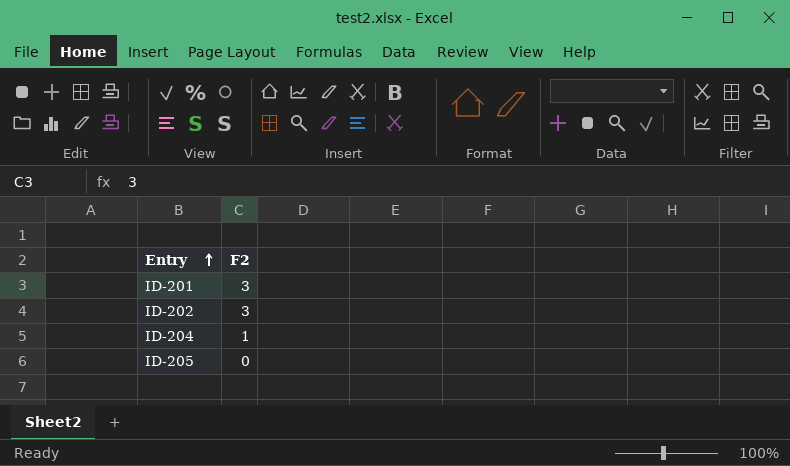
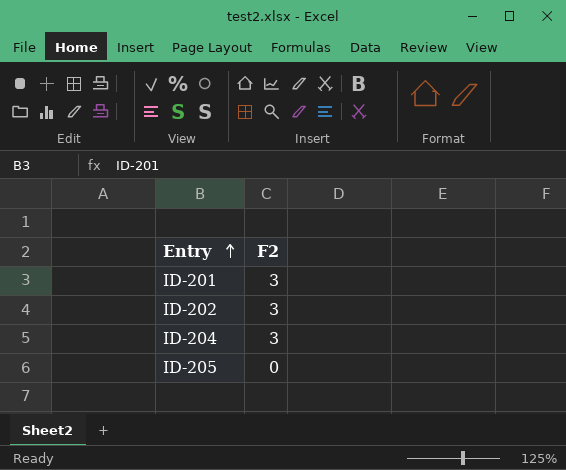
ID-204 | F2: 1 -> 3

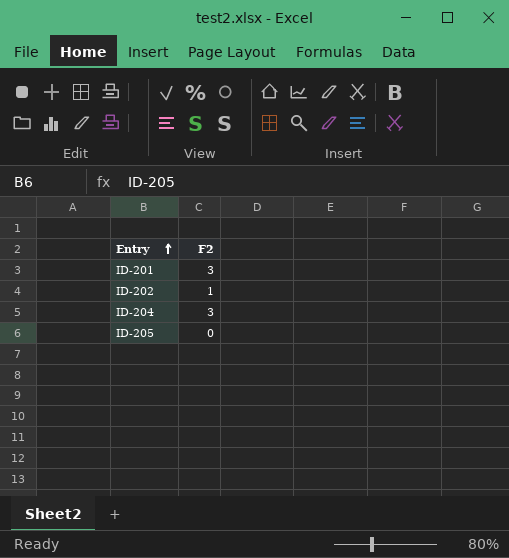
ID-202 | F2: 3 -> 1

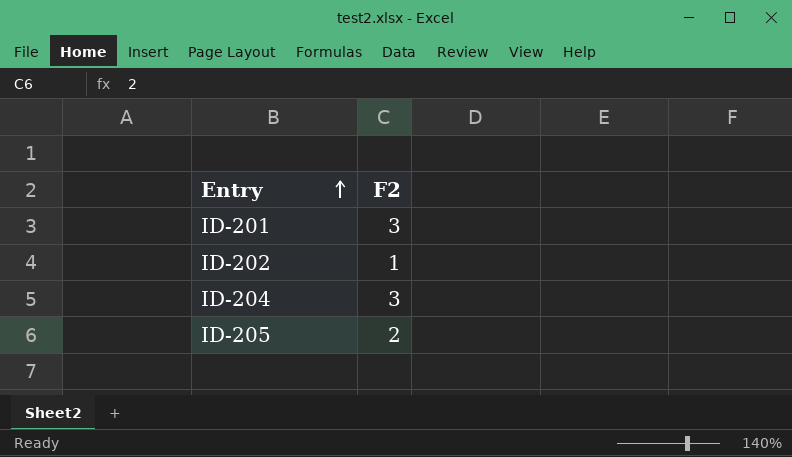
ID-205 | F2: 0 -> 2

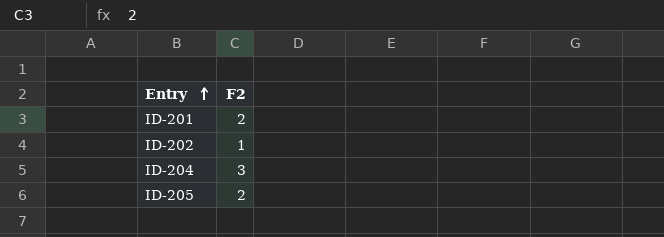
ID-201 | F2: 3 -> 2

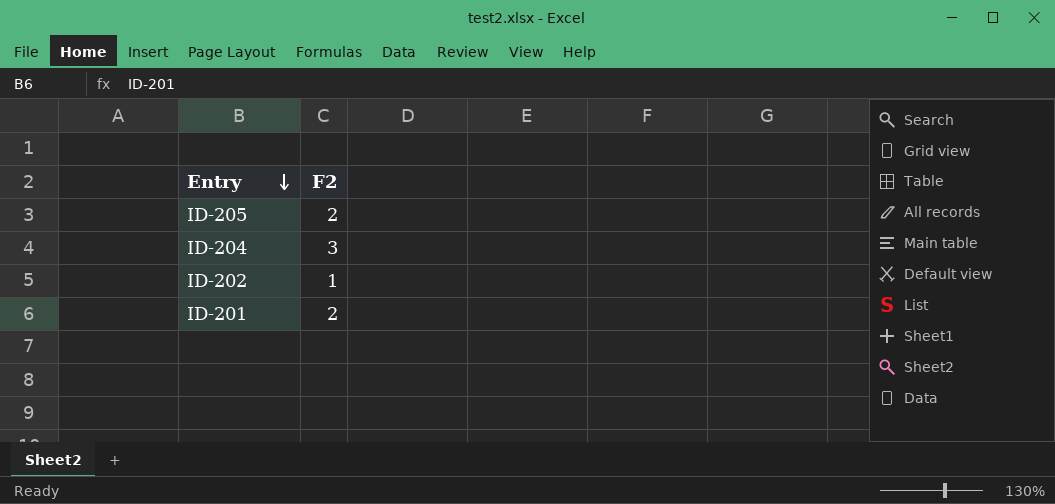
row order: Entry ascending -> Entry descending

